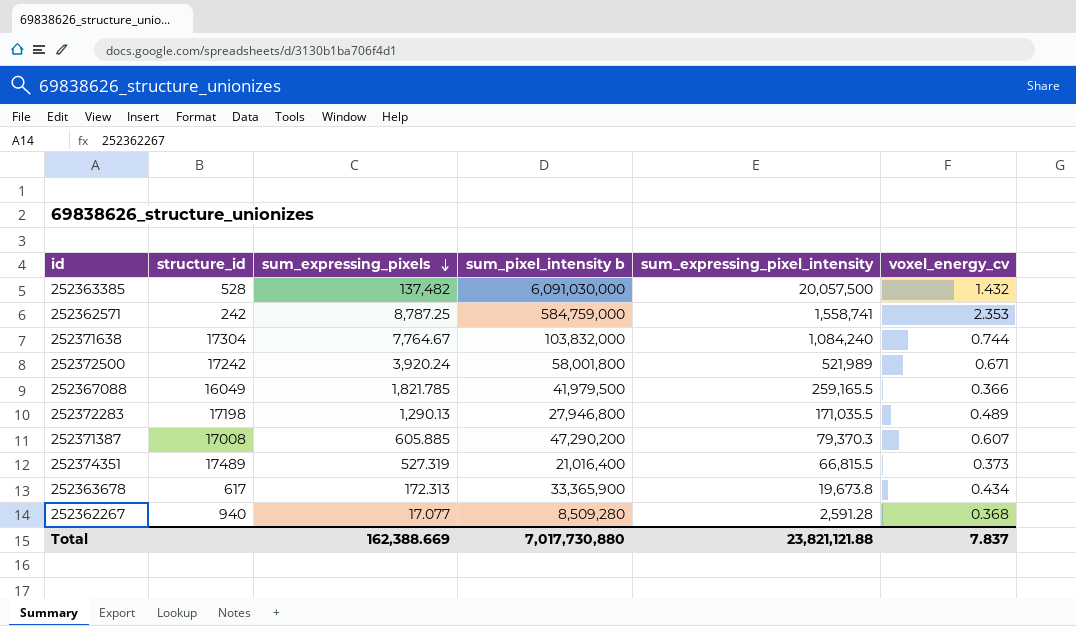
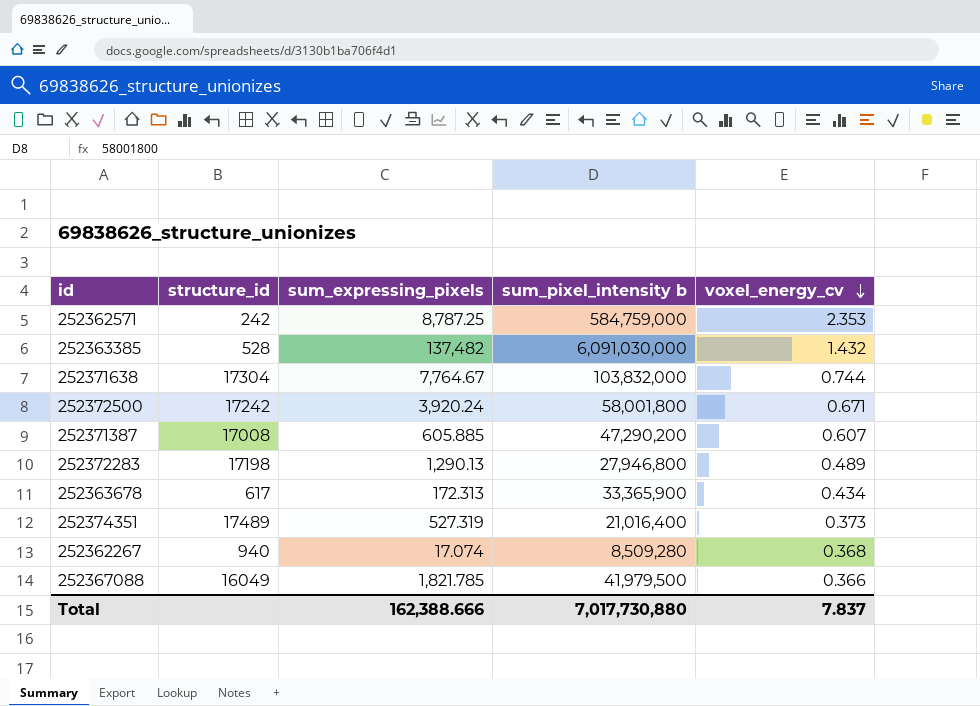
row order: sum_expressing_pixels descending -> voxel_energy_cv descending
column sum_expressing_pixel_intensity | position: 5 -> none
252362267 | sum_expressing_pixels: 17.077 -> 17.074
Total | sum_expressing_pixels: 162,388.669 -> 162,388.666

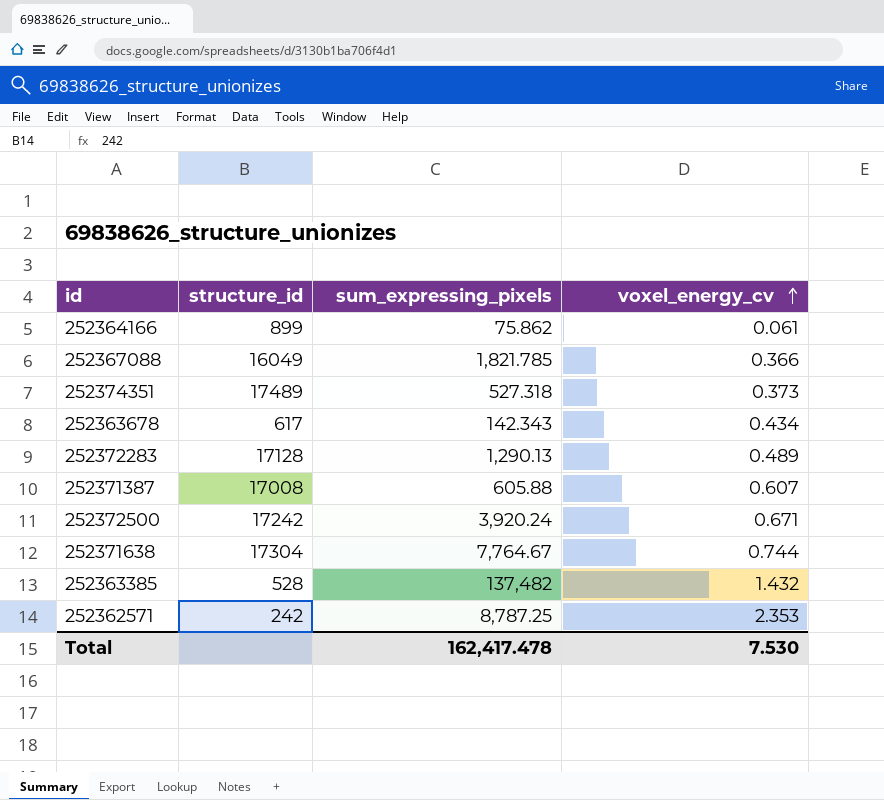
row order: voxel_energy_cv descending -> voxel_energy_cv ascending
column sum_pixel_intensity b | position: 4 -> none
row 252362267: 940 | 17.074 | 8,509,280 | 0.368 -> none
row 252364166: none -> 899 | 75.862 | 0.061
252374351 | sum_expressing_pixels: 527.319 -> 527.318
252363678 | sum_expressing_pixels: 172.313 -> 142.343
252372283 | structure_id: 17198 -> 17128
252371387 | sum_expressing_pixels: 605.885 -> 605.88
Total | sum_expressing_pixels: 162,388.666 -> 162,417.478
Total | voxel_energy_cv: 7.837 -> 7.530

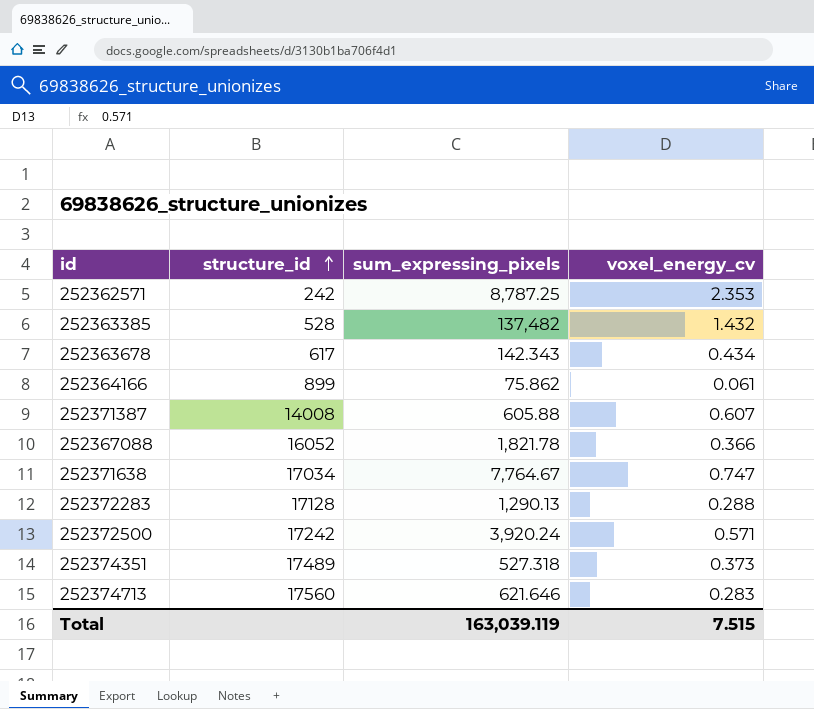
row order: voxel_energy_cv ascending -> structure_id ascending
252371387 | structure_id: 17008 -> 14008
252367088 | structure_id: 16049 -> 16052
252367088 | sum_expressing_pixels: 1,821.785 -> 1,821.78
252371638 | structure_id: 17304 -> 17034
252371638 | voxel_energy_cv: 0.744 -> 0.747
252372283 | voxel_energy_cv: 0.489 -> 0.288
252372500 | voxel_energy_cv: 0.671 -> 0.571
row 252374713: none -> 17560 | 621.646 | 0.283
Total | sum_expressing_pixels: 162,417.478 -> 163,039.119
Total | voxel_energy_cv: 7.530 -> 7.515

